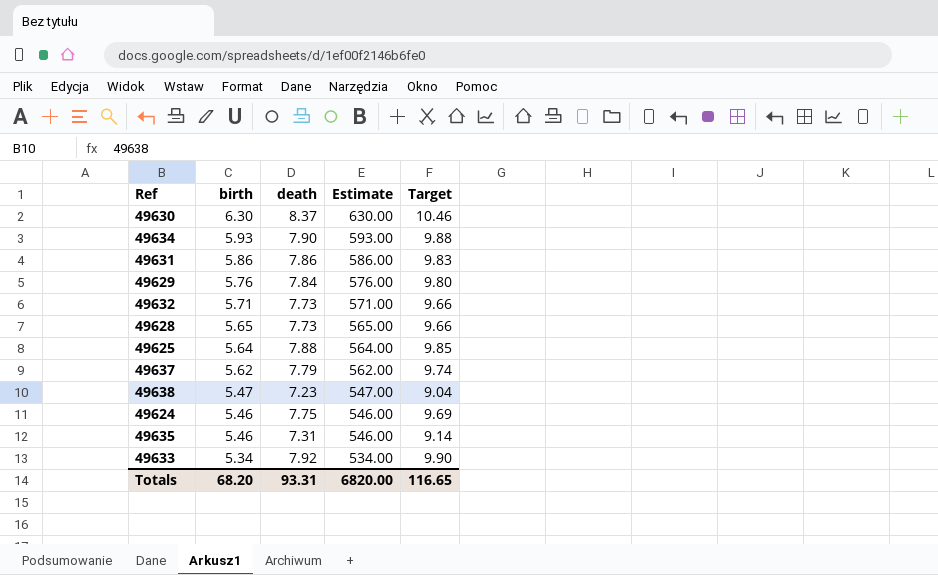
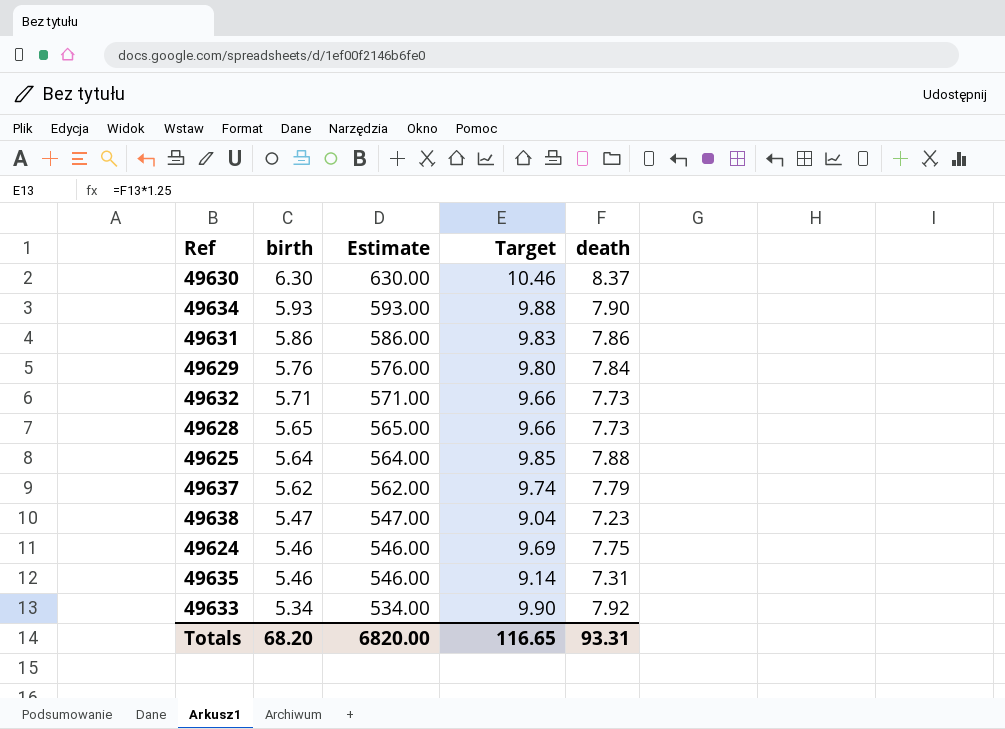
column death | position: 3 -> 5

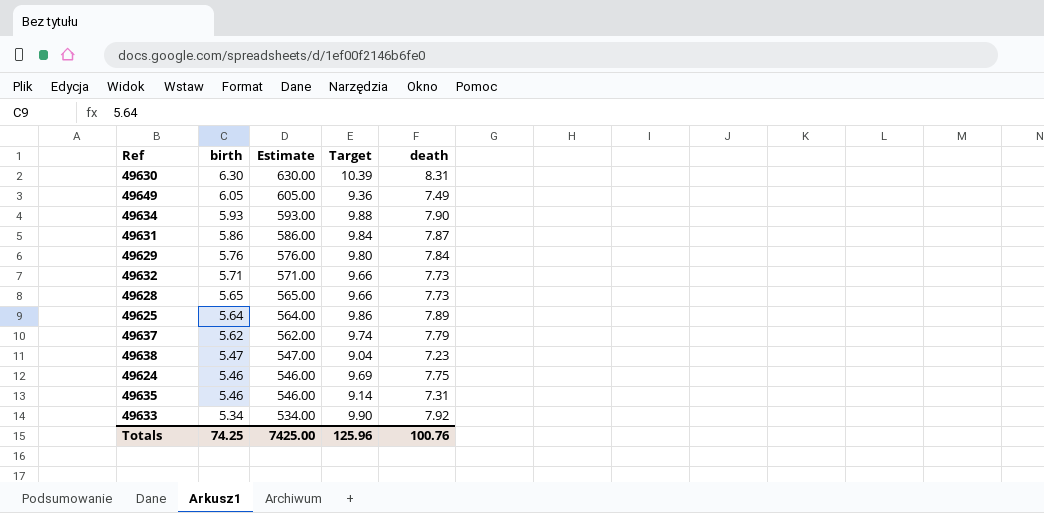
49630 | Target: 10.46 -> 10.39
49630 | death: 8.37 -> 8.31
row 49649: none -> 6.05 | 605.00 | 9.36 | 7.49
49631 | Target: 9.83 -> 9.84
49631 | death: 7.86 -> 7.87
49625 | Target: 9.85 -> 9.86
49625 | death: 7.88 -> 7.89
Totals | birth: 68.20 -> 74.25
Totals | Estimate: 6820.00 -> 7425.00
Totals | Target: 116.65 -> 125.96
Totals | death: 93.31 -> 100.76

